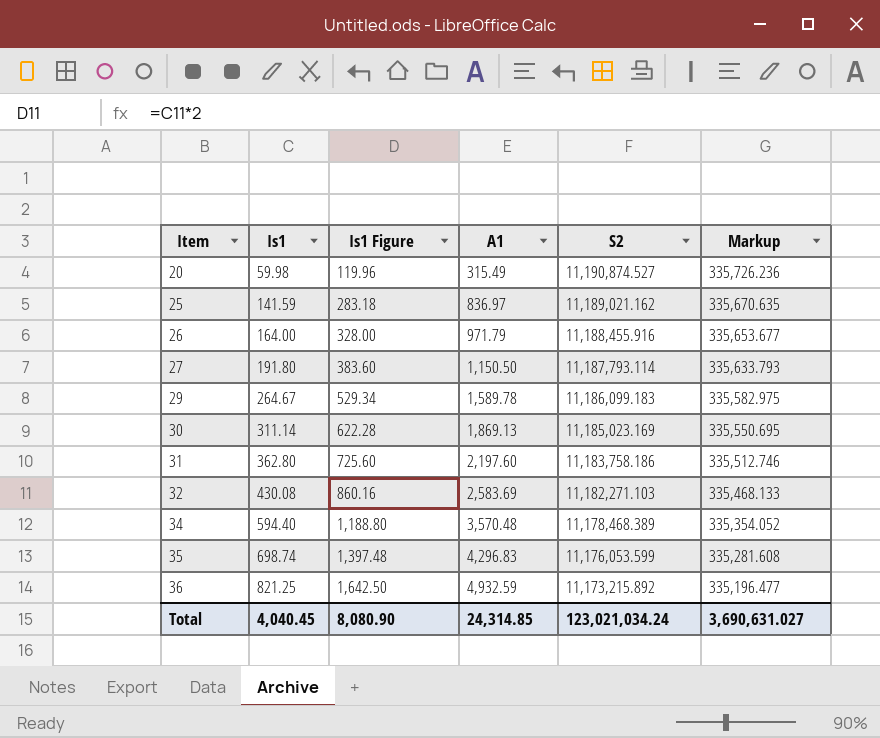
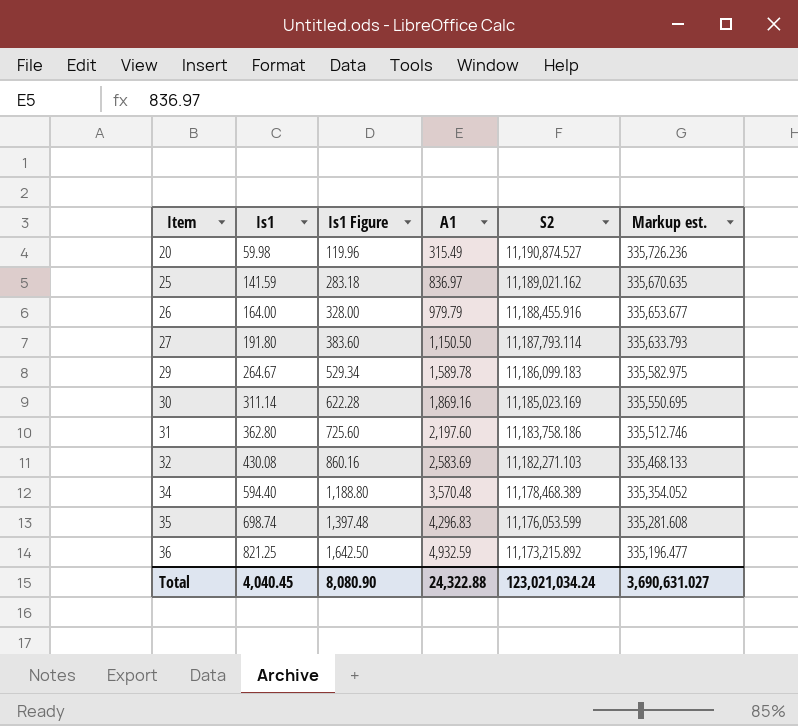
column name: Markup -> Markup est.
26 | A1: 971.79 -> 979.79
30 | A1: 1,869.13 -> 1,869.16
Total | A1: 24,314.85 -> 24,322.88

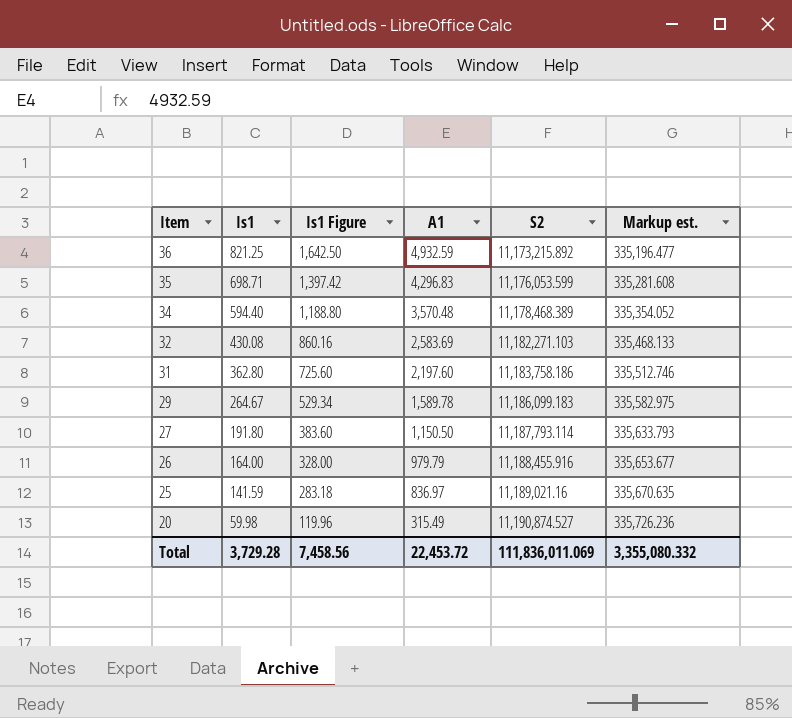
row order: Item ascending -> Item descending
row 30: 311.14 | 622.28 | 1,869.16 | 11,185,023.169 | 335,550.695 -> none
35 | Is1: 698.74 -> 698.71
35 | Is1 Figure: 1,397.48 -> 1,397.42
25 | S2: 11,189,021.162 -> 11,189,021.16
Total | Is1: 4,040.45 -> 3,729.28
Total | Is1 Figure: 8,080.90 -> 7,458.56
Total | A1: 24,322.88 -> 22,453.72
Total | S2: 123,021,034.24 -> 111,836,011.069
Total | Markup est.: 3,690,631.027 -> 3,355,080.332

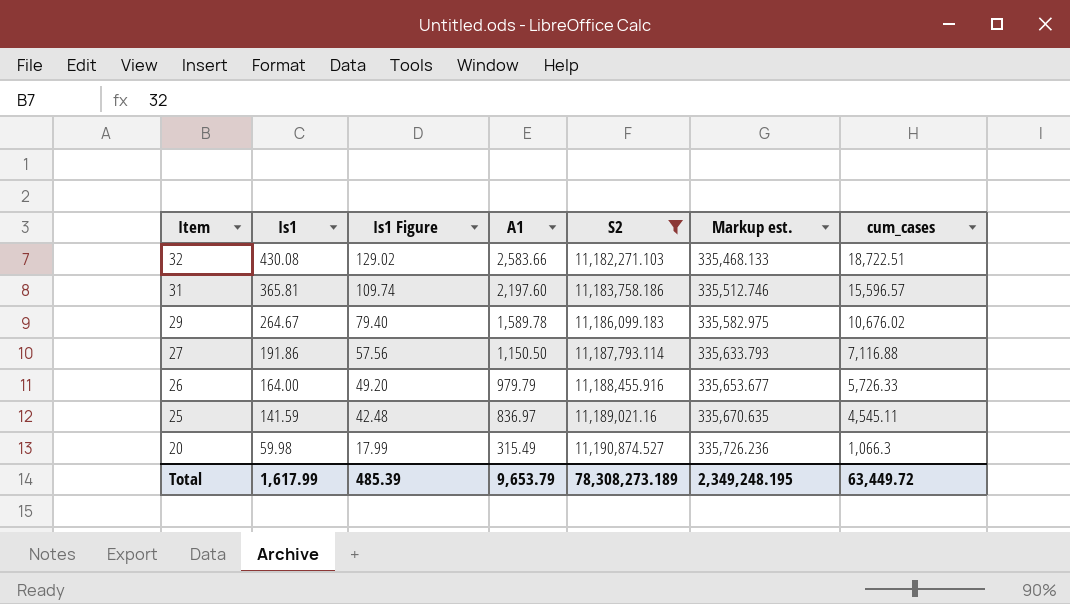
filter: none -> S2 >= 11,182,271.103
column Is1 Figure | formula: [Is1] * 2 -> [Is1] * 0.3
column cum_cases | position: none -> 7
32 | A1: 2,583.69 -> 2,583.66
31 | Is1: 362.80 -> 365.81
27 | Is1: 191.80 -> 191.86
Total | Is1: 3,729.28 -> 1,617.99
Total | Is1 Figure: 7,458.56 -> 485.39
Total | A1: 22,453.72 -> 9,653.79
Total | S2: 111,836,011.069 -> 78,308,273.189
Total | Markup est.: 3,355,080.332 -> 2,349,248.195

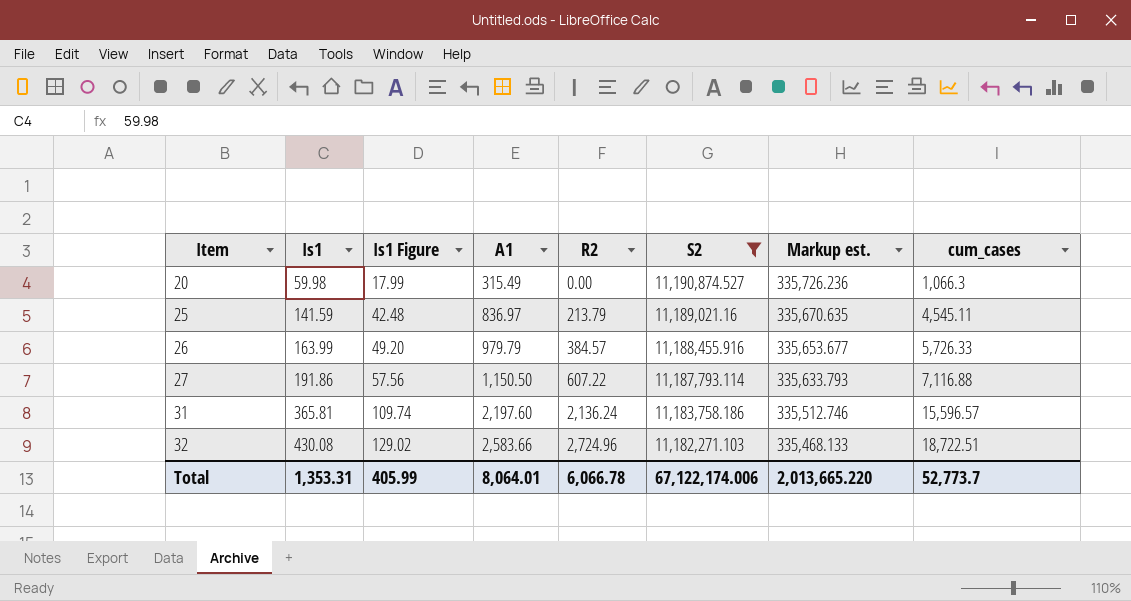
row order: Item descending -> Item ascending
column R2 | position: none -> 5
row 29: 264.67 | 79.40 | 1,589.78 | 11,186,099.183 | 335,582.975 | 10,676.02 -> none
26 | Is1: 164.00 -> 163.99
Total | Is1: 1,617.99 -> 1,353.31
Total | Is1 Figure: 485.39 -> 405.99
Total | A1: 9,653.79 -> 8,064.01
Total | S2: 78,308,273.189 -> 67,122,174.006
Total | Markup est.: 2,349,248.195 -> 2,013,665.220
Total | cum_cases: 63,449.72 -> 52,773.7

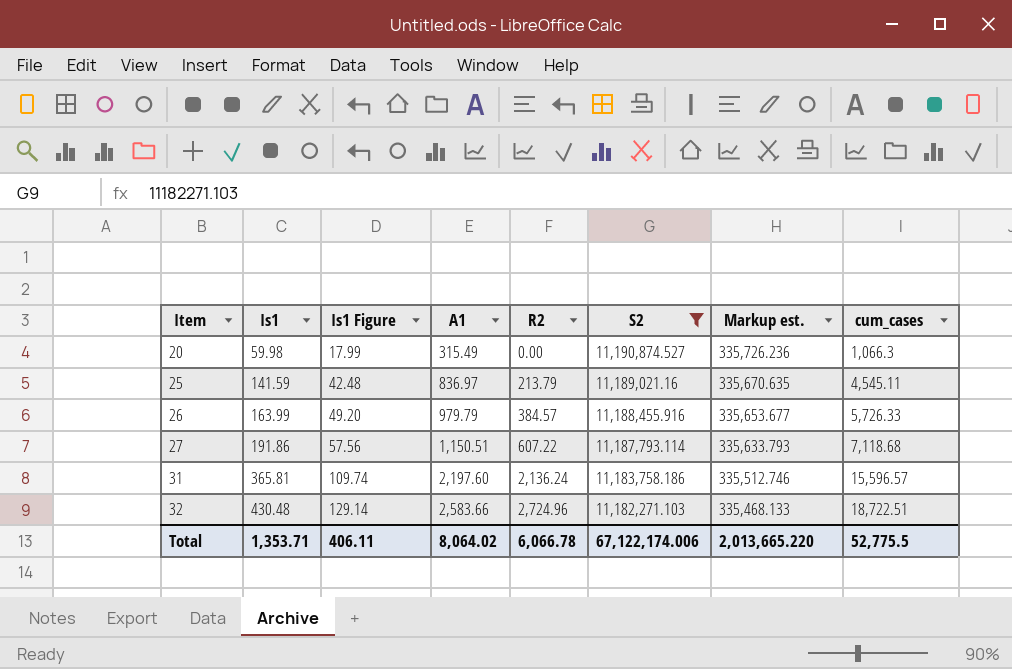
27 | A1: 1,150.50 -> 1,150.51
27 | cum_cases: 7,116.88 -> 7,118.68
32 | Is1: 430.08 -> 430.48
32 | Is1 Figure: 129.02 -> 129.14
Total | Is1: 1,353.31 -> 1,353.71
Total | Is1 Figure: 405.99 -> 406.11
Total | A1: 8,064.01 -> 8,064.02
Total | cum_cases: 52,773.7 -> 52,775.5

